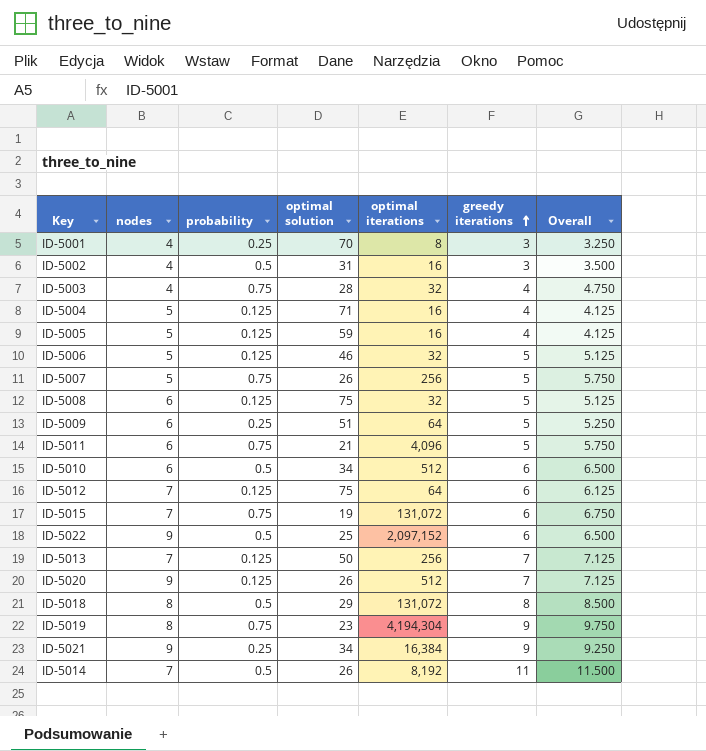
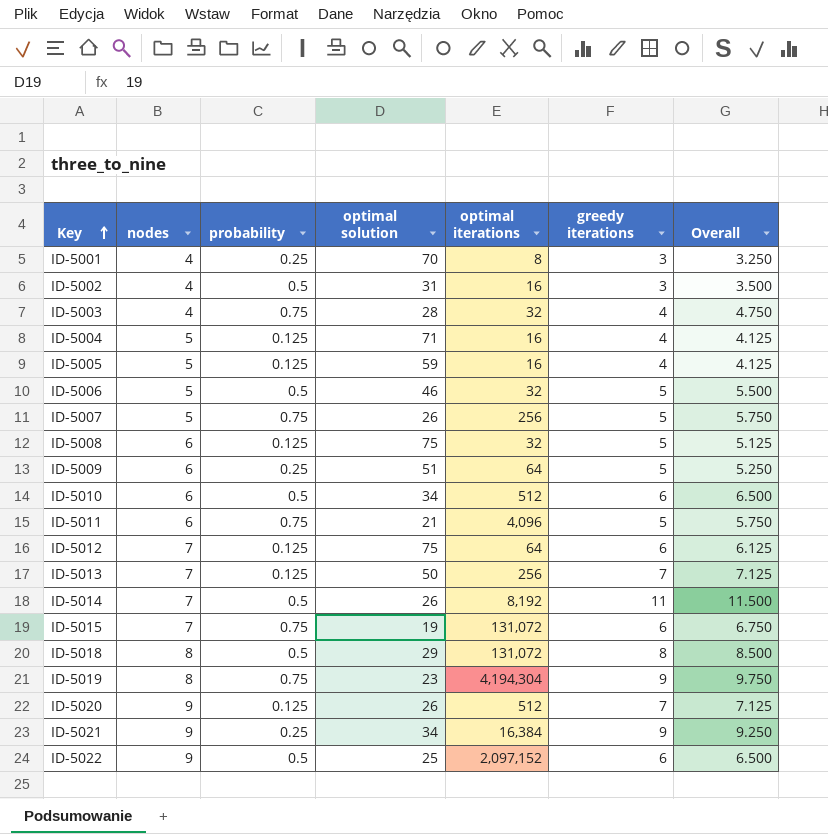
row order: greedy iterations ascending -> Key ascending
ID-5006 | probability: 0.125 -> 0.5
ID-5006 | Overall: 5.125 -> 5.500

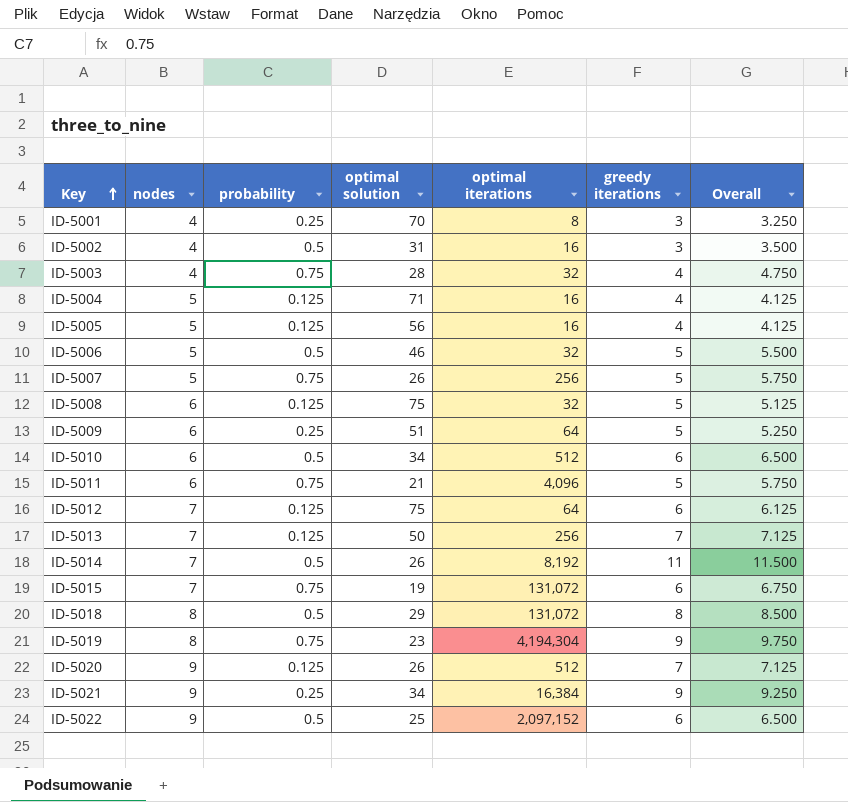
ID-5005 | optimal solution: 59 -> 56

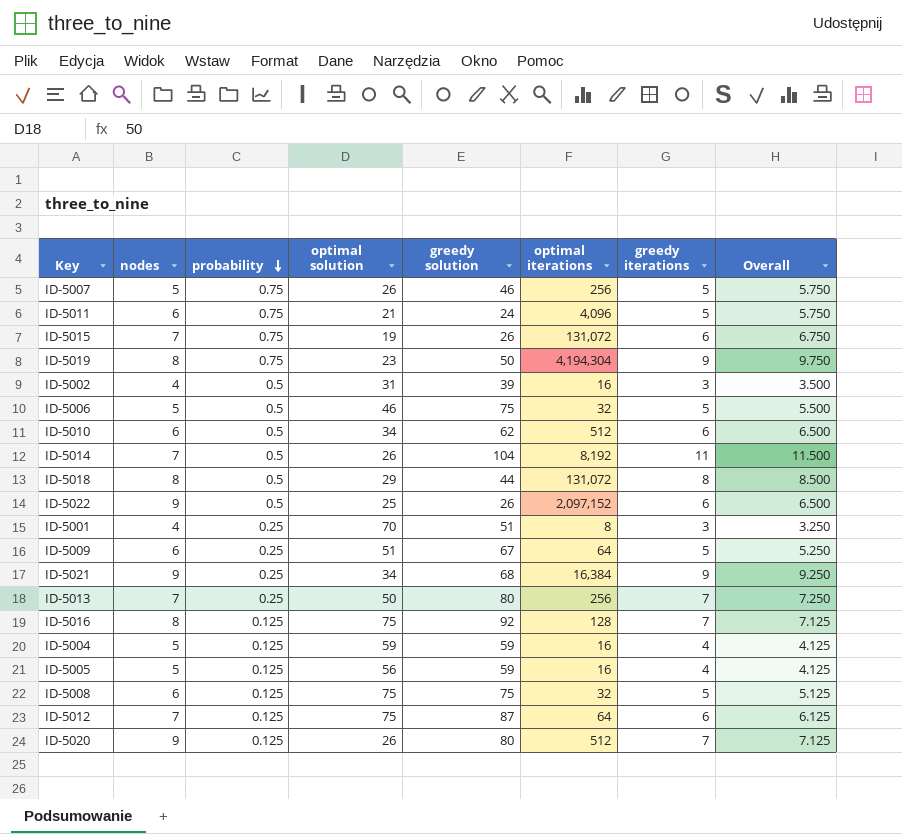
row order: Key ascending -> probability descending
column greedy solution | position: none -> 5
row ID-5003: 4 | 0.75 | 28 | 32 | 4 | 4.750 -> none
ID-5013 | probability: 0.125 -> 0.25
ID-5013 | Overall: 7.125 -> 7.250
row ID-5016: none -> 8 | 0.125 | 75 | 92 | 128 | 7 | 7.125
ID-5004 | optimal solution: 71 -> 59

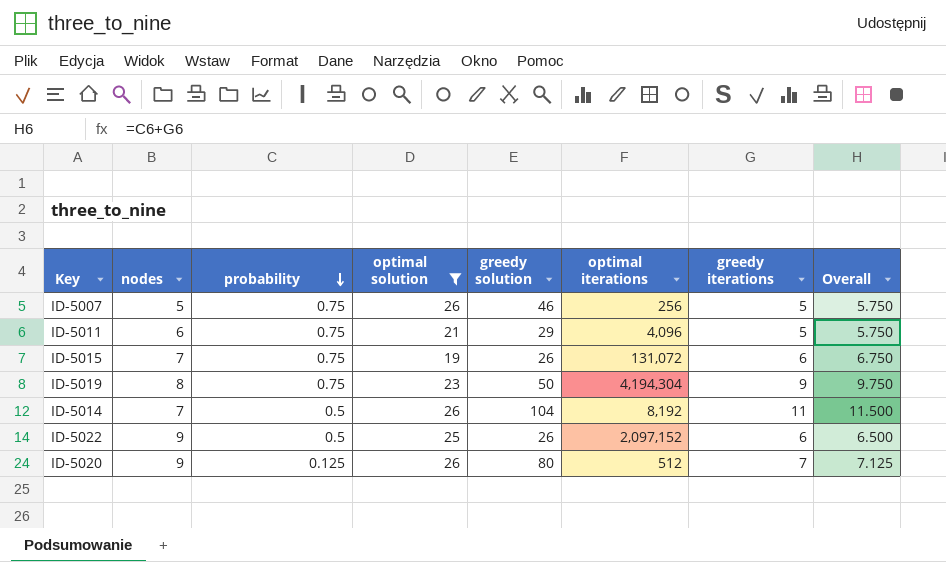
filter: none -> optimal solution <= 26
ID-5011 | greedy solution: 24 -> 29

